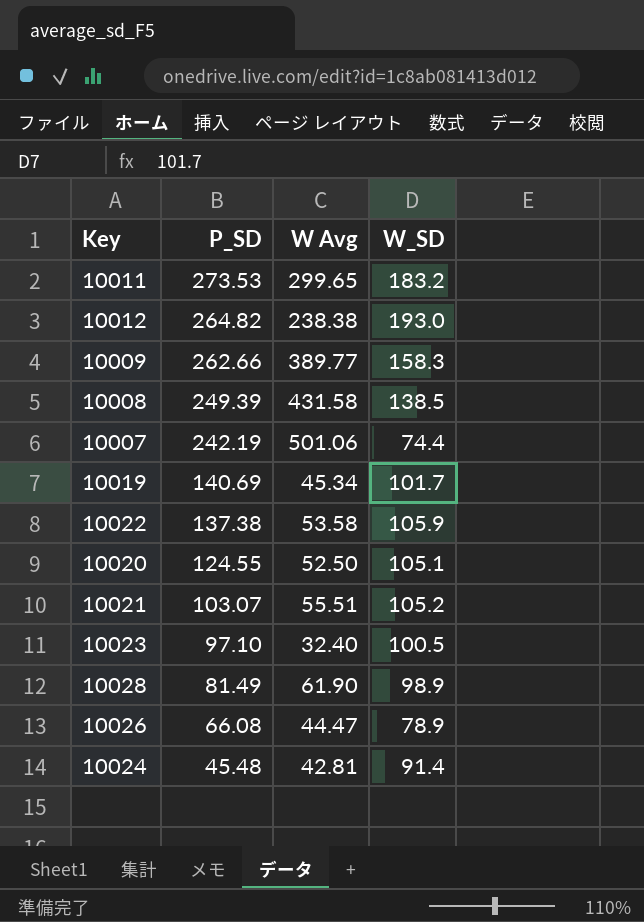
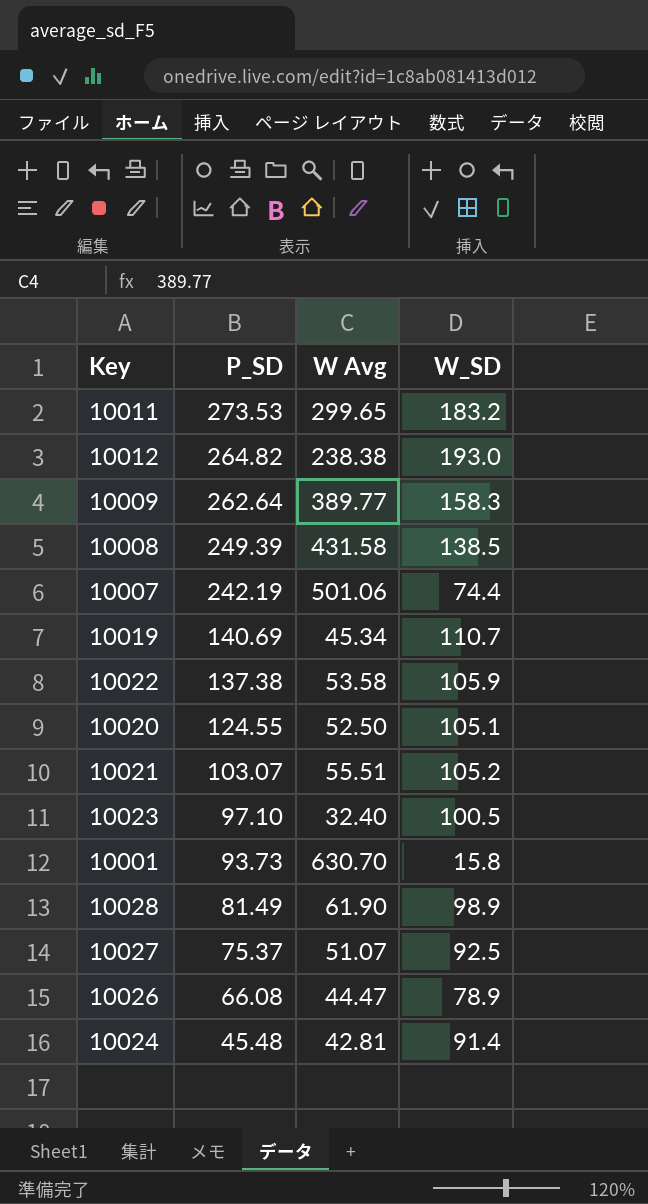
10009 | P_SD: 262.66 -> 262.64
10019 | W_SD: 101.7 -> 110.7
row 10001: none -> 93.73 | 630.70 | 15.8
row 10027: none -> 75.37 | 51.07 | 92.5

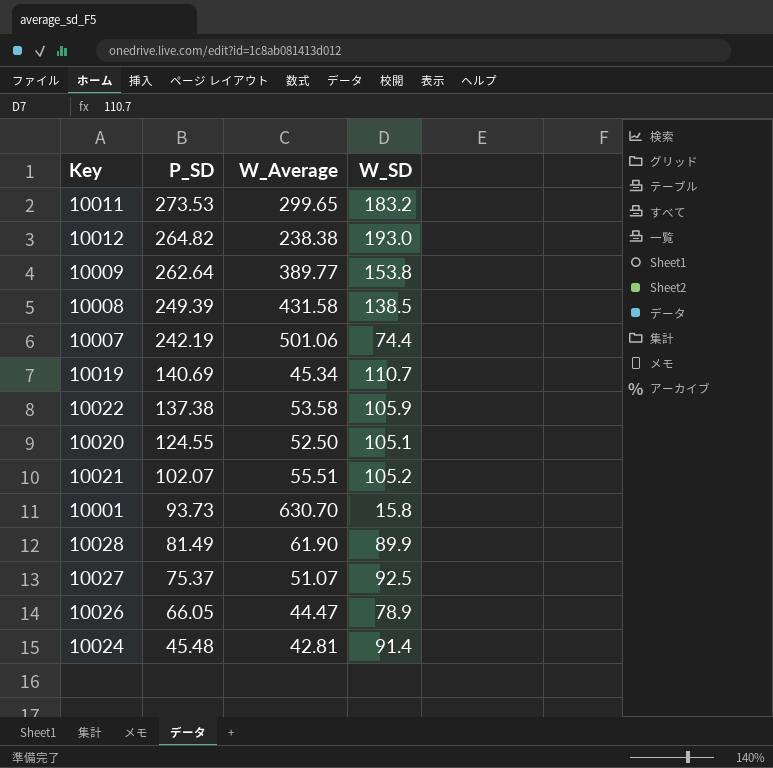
column name: W Avg -> W_Average
row 10023: 97.10 | 32.40 | 100.5 -> none
10009 | W_SD: 158.3 -> 153.8
10021 | P_SD: 103.07 -> 102.07
10028 | W_SD: 98.9 -> 89.9
10026 | P_SD: 66.08 -> 66.05

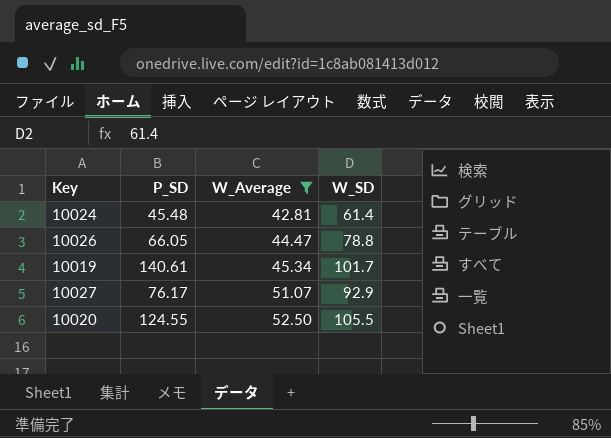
filter: none -> W_Average <= 52.50
row order: P_SD descending -> W_Average ascending
10024 | W_SD: 91.4 -> 61.4
10026 | W_SD: 78.9 -> 78.8
10019 | P_SD: 140.69 -> 140.61
10019 | W_SD: 110.7 -> 101.7
10027 | P_SD: 75.37 -> 76.17
10027 | W_SD: 92.5 -> 92.9
10020 | W_SD: 105.1 -> 105.5

